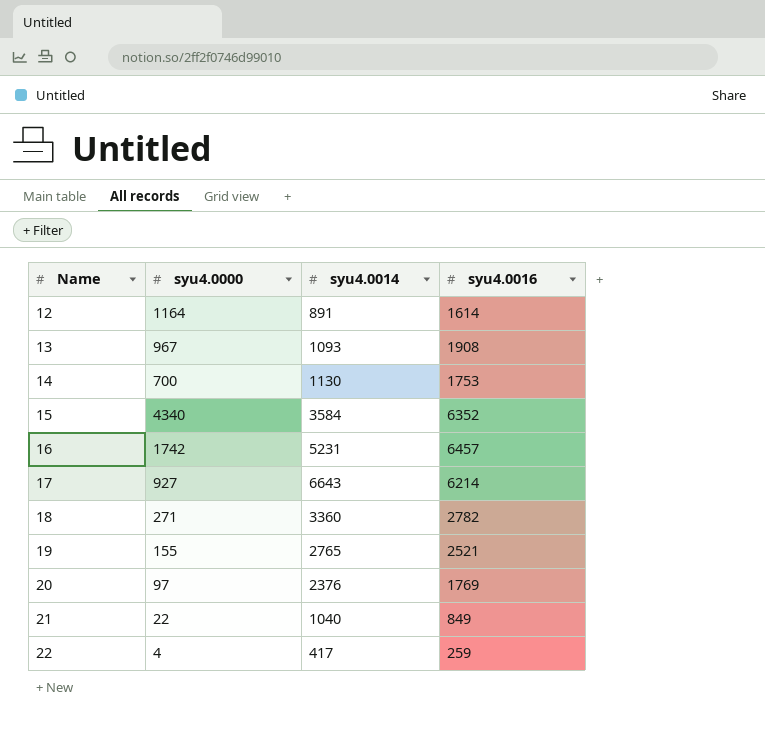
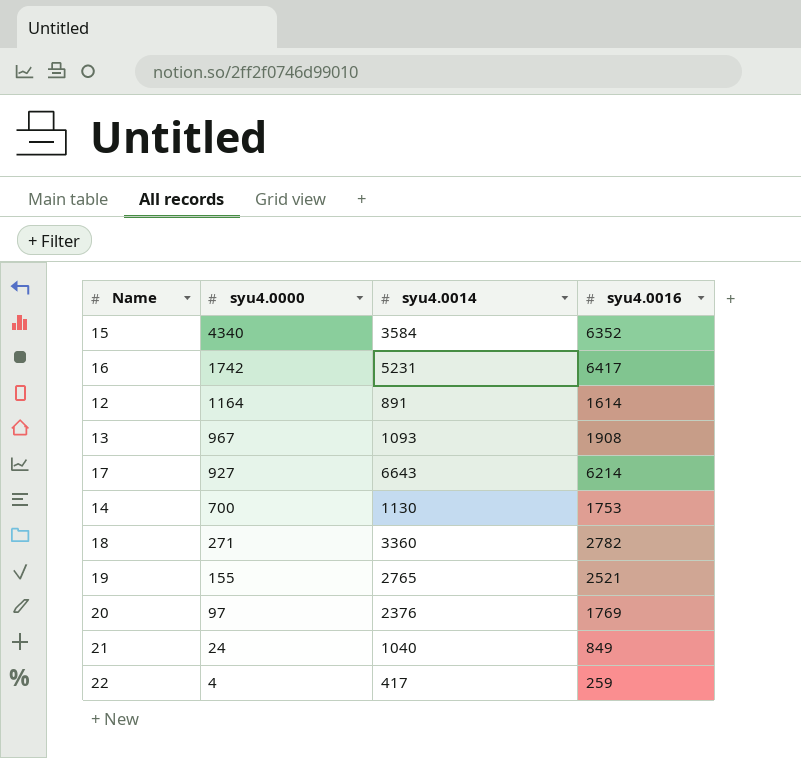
row order: Name ascending -> syu4.0000 descending
16 | syu4.0016: 6457 -> 6417
21 | syu4.0000: 22 -> 24

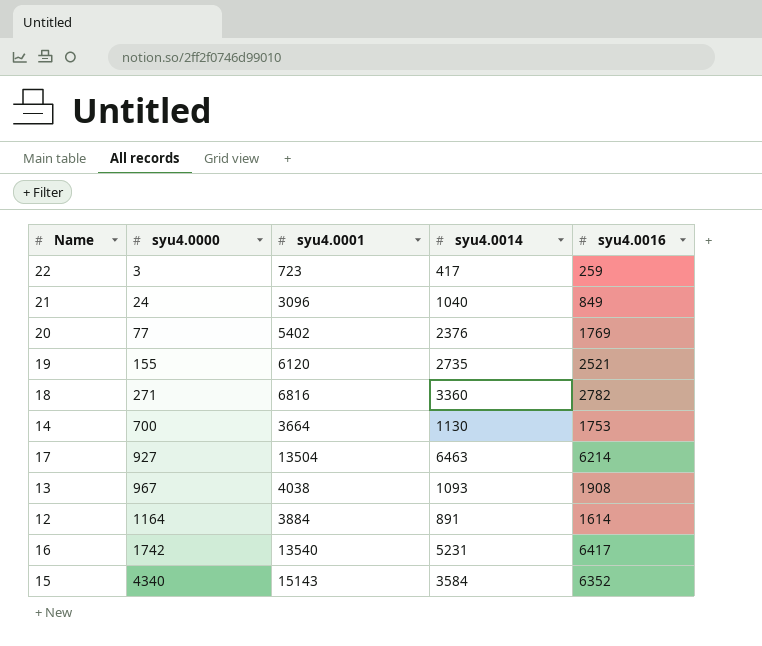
row order: syu4.0000 descending -> syu4.0000 ascending
column syu4.0001 | position: none -> 3
22 | syu4.0000: 4 -> 3
20 | syu4.0000: 97 -> 77
19 | syu4.0014: 2765 -> 2735
17 | syu4.0014: 6643 -> 6463

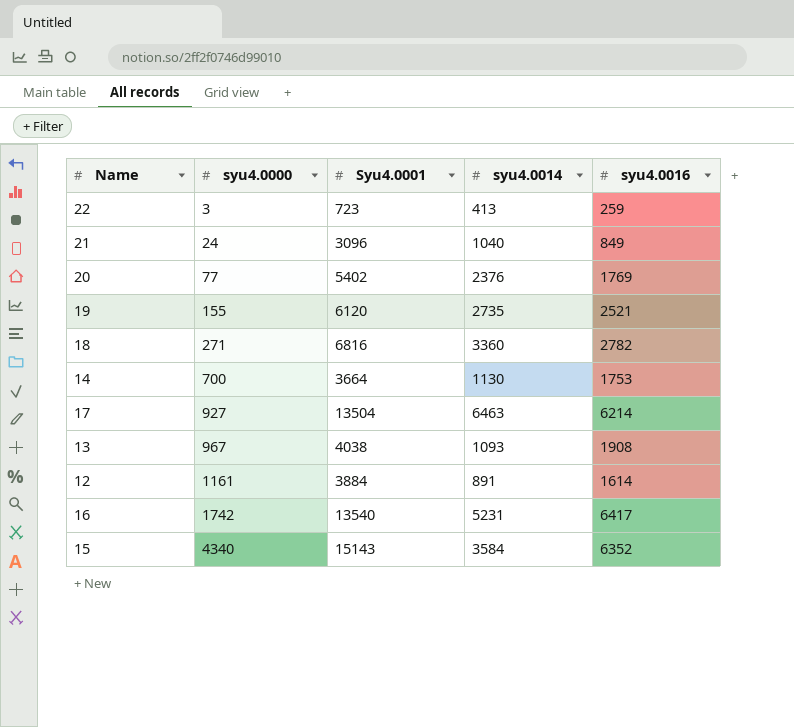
column name: syu4.0001 -> Syu4.0001
22 | syu4.0014: 417 -> 413
12 | syu4.0000: 1164 -> 1161

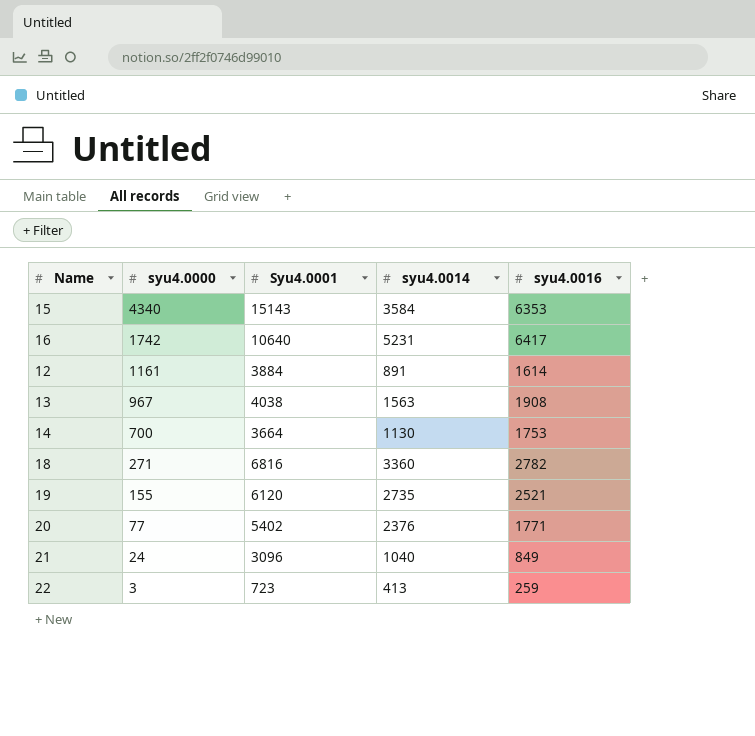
row order: syu4.0000 ascending -> syu4.0000 descending
row 17: 927 | 13504 | 6463 | 6214 -> none
15 | syu4.0016: 6352 -> 6353
16 | Syu4.0001: 13540 -> 10640
13 | syu4.0014: 1093 -> 1563
20 | syu4.0016: 1769 -> 1771

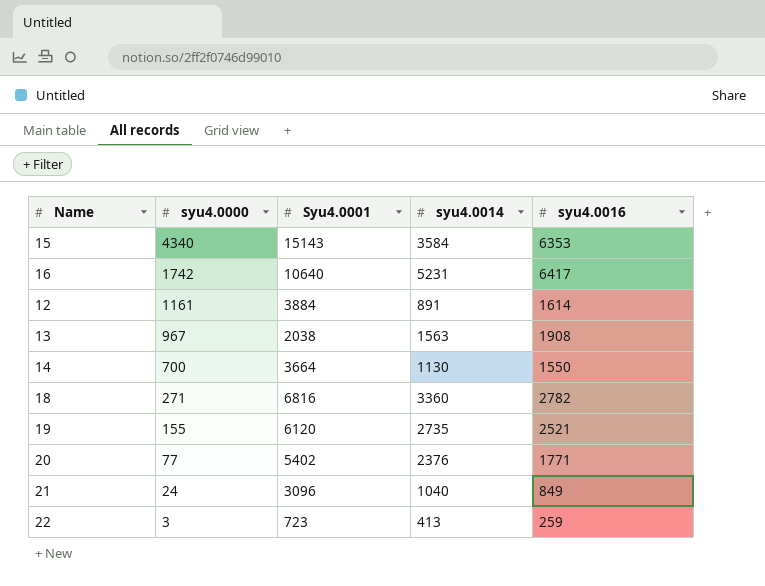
13 | Syu4.0001: 4038 -> 2038
14 | syu4.0016: 1753 -> 1550

